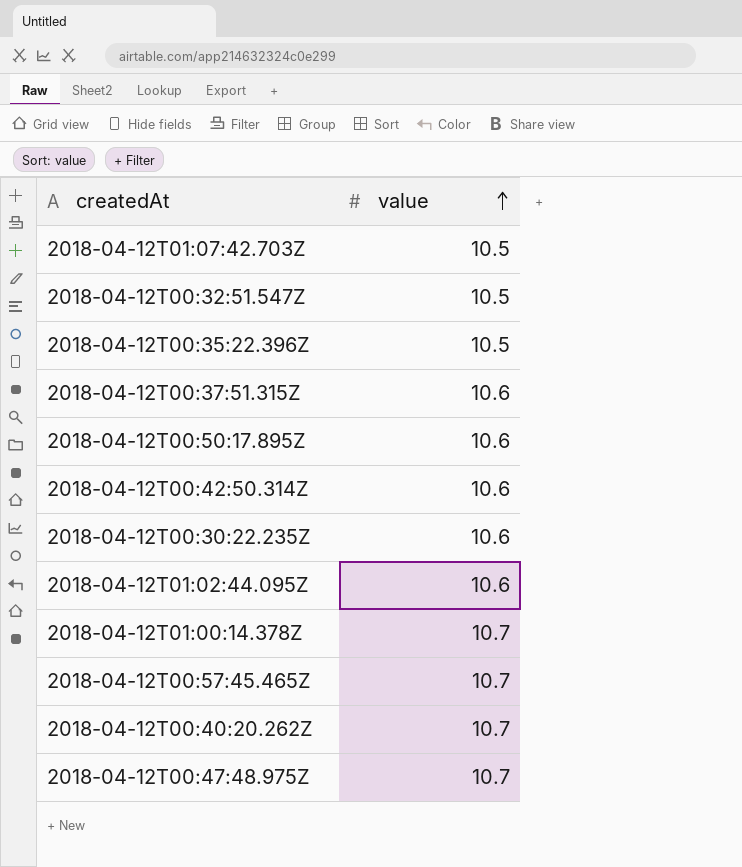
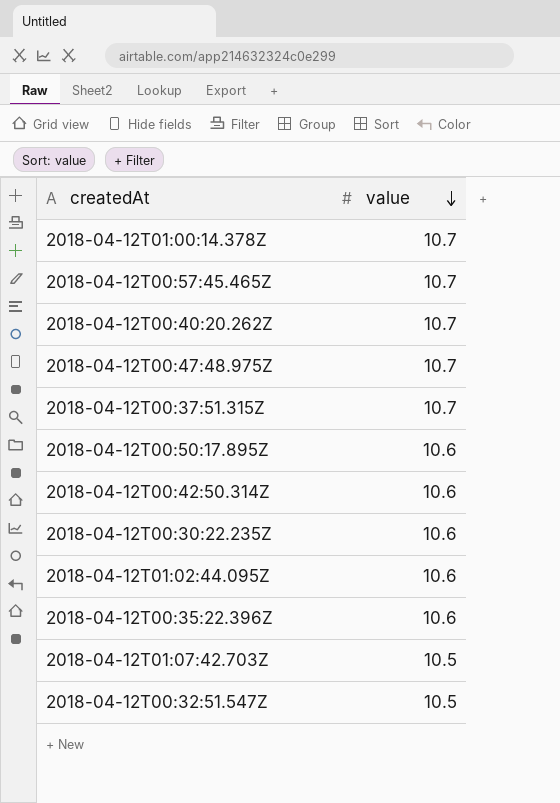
row order: value ascending -> value descending
2018-04-12T00:37:51.315Z | value: 10.6 -> 10.7
2018-04-12T00:35:22.396Z | value: 10.5 -> 10.6

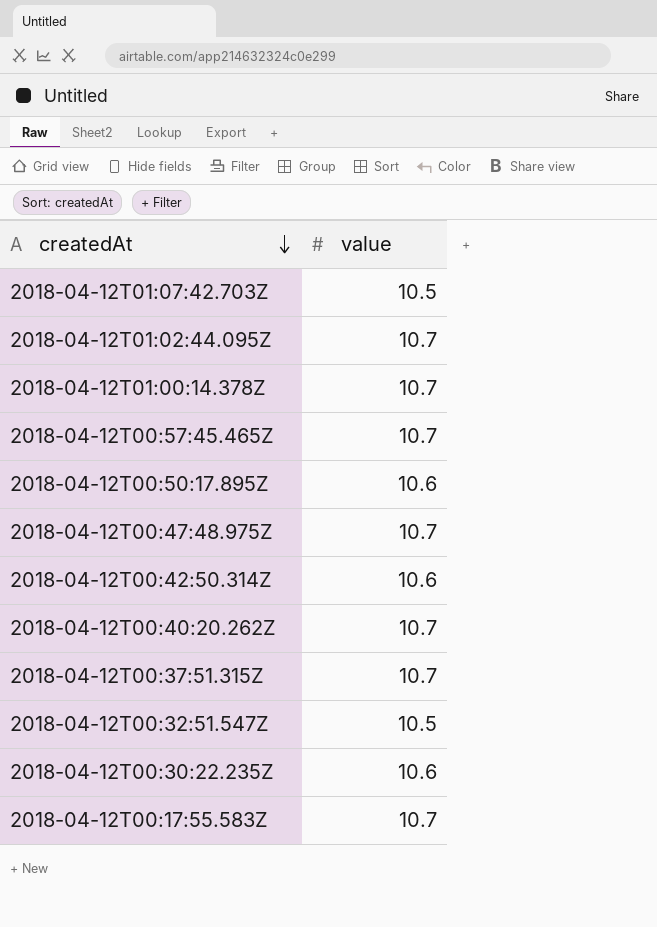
row order: value descending -> createdAt descending
row 2018-04-12T00:35:22.396Z: 10.6 -> none
2018-04-12T01:02:44.095Z | value: 10.6 -> 10.7
row 2018-04-12T00:17:55.583Z: none -> 10.7

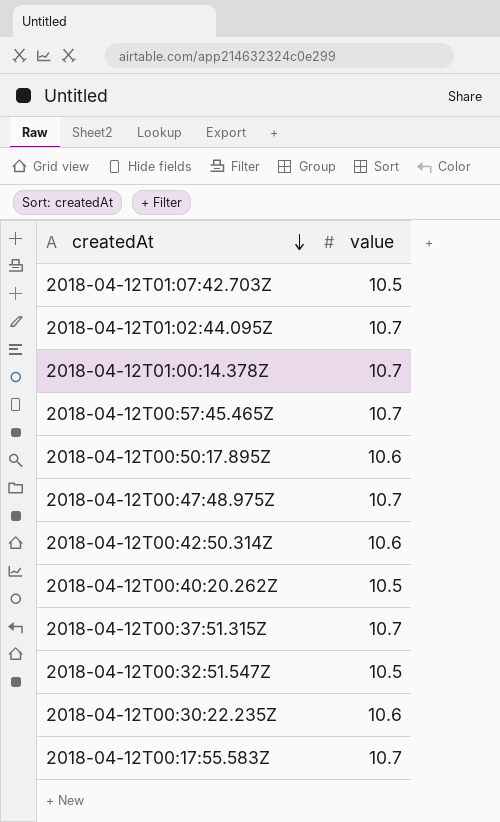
2018-04-12T00:40:20.262Z | value: 10.7 -> 10.5

